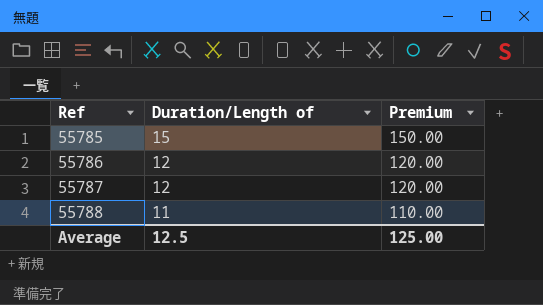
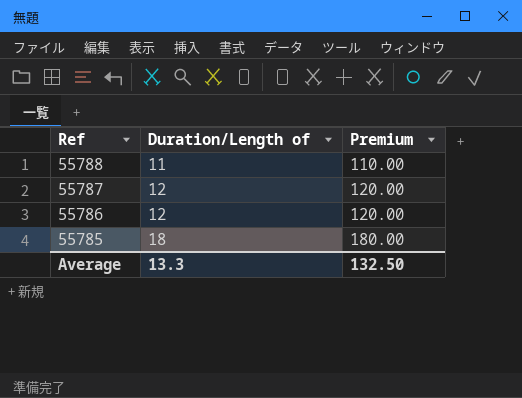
row order: Ref ascending -> Ref descending
55785 | Duration/Length of: 15 -> 18
55785 | Premium: 150.00 -> 180.00
Average | Duration/Length of: 12.5 -> 13.3
Average | Premium: 125.00 -> 132.50

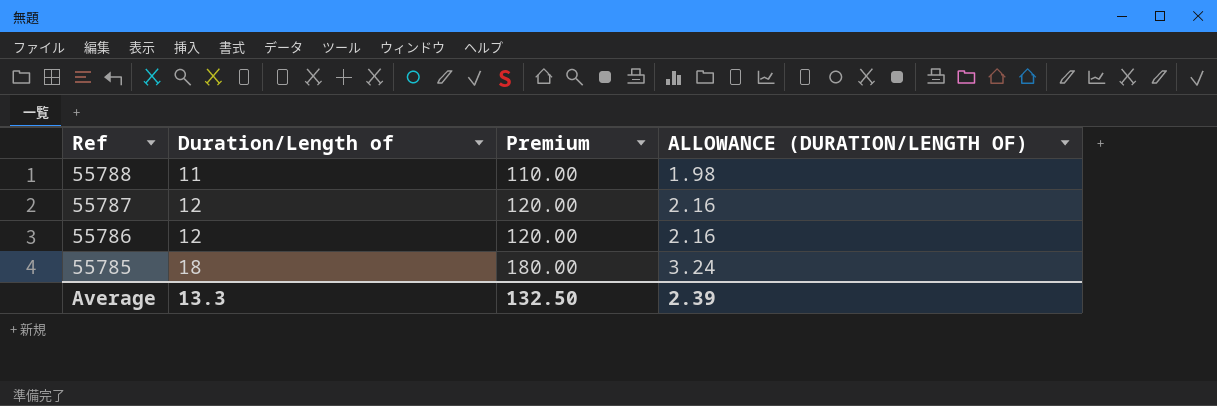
column ALLOWANCE (DURATION/LENGTH OF) | formula: none -> [Duration/Length of] * 0.18

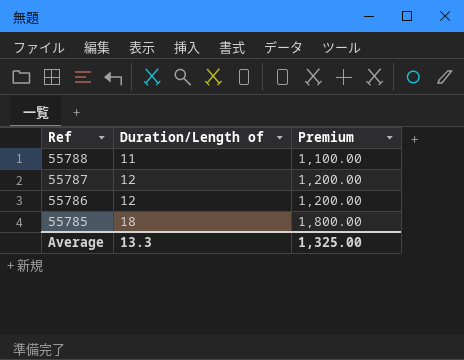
column ALLOWANCE (DURATION/LENGTH OF) | formula: [Duration/Length of] * 0.18 -> none
column Premium | formula: [Duration/Length of] * 10 -> [Duration/Length of] * 100
Average | Premium: 132.50 -> 1,325.00

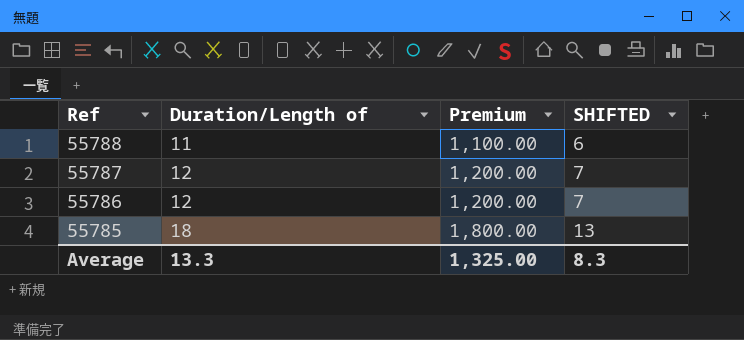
column SHIFTED | formula: none -> [Duration/Length of] - 5

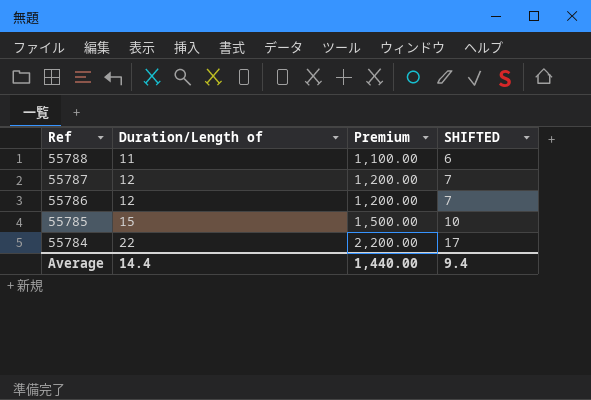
55785 | Duration/Length of: 18 -> 15
55785 | Premium: 1,800.00 -> 1,500.00
55785 | SHIFTED: 13 -> 10
row 55784: none -> 22 | 2,200.00 | 17
Average | Duration/Length of: 13.3 -> 14.4
Average | Premium: 1,325.00 -> 1,440.00
Average | SHIFTED: 8.3 -> 9.4

